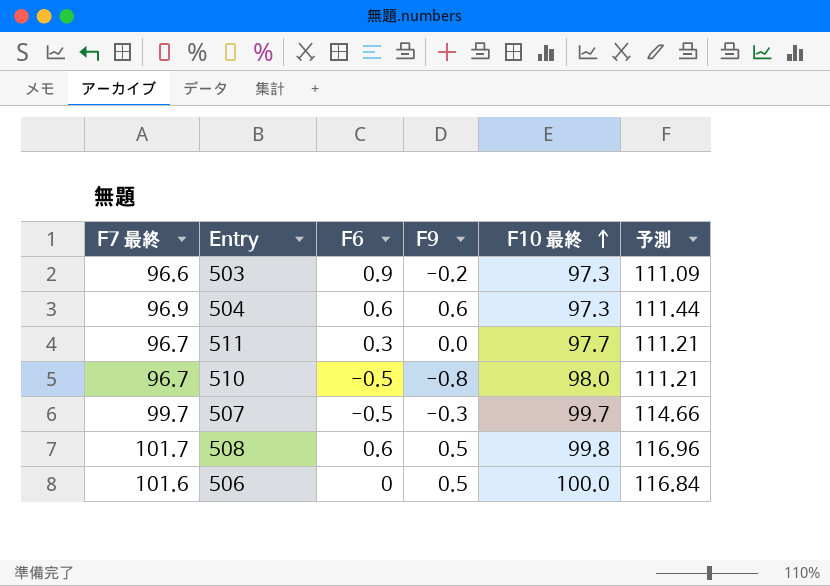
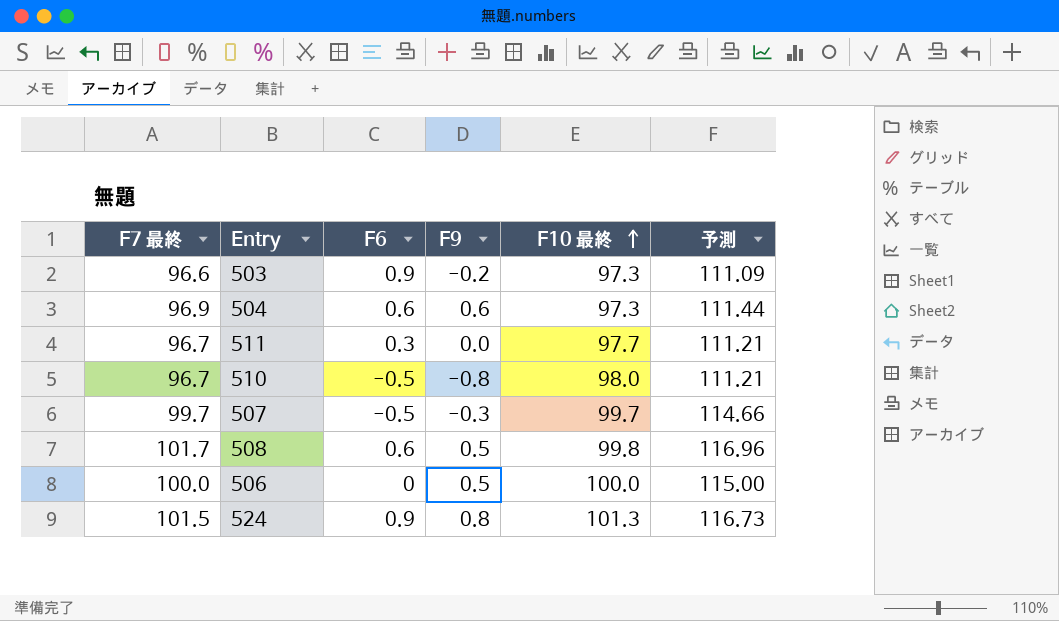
506 | F7 最終: 101.6 -> 100.0
506 | 予測: 116.84 -> 115.00
row 524: none -> 101.5 | 0.9 | 0.8 | 101.3 | 116.73

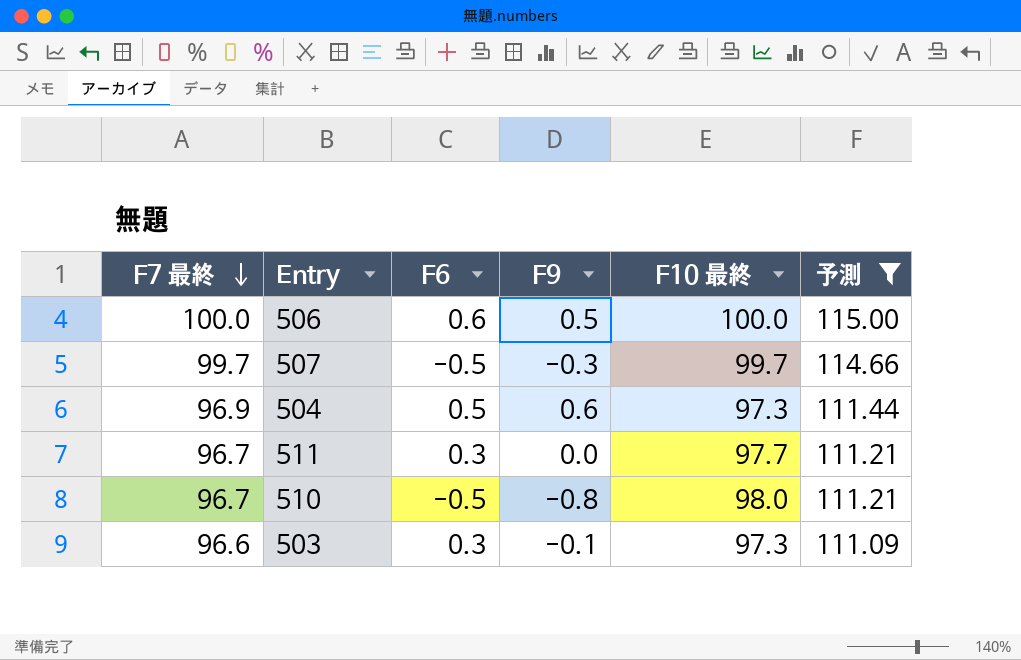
filter: none -> 予測 <= 115.00
row order: F10 最終 ascending -> F7 最終 descending
506 | F6: 0 -> 0.6
504 | F6: 0.6 -> 0.5
503 | F6: 0.9 -> 0.3
503 | F9: -0.2 -> -0.1

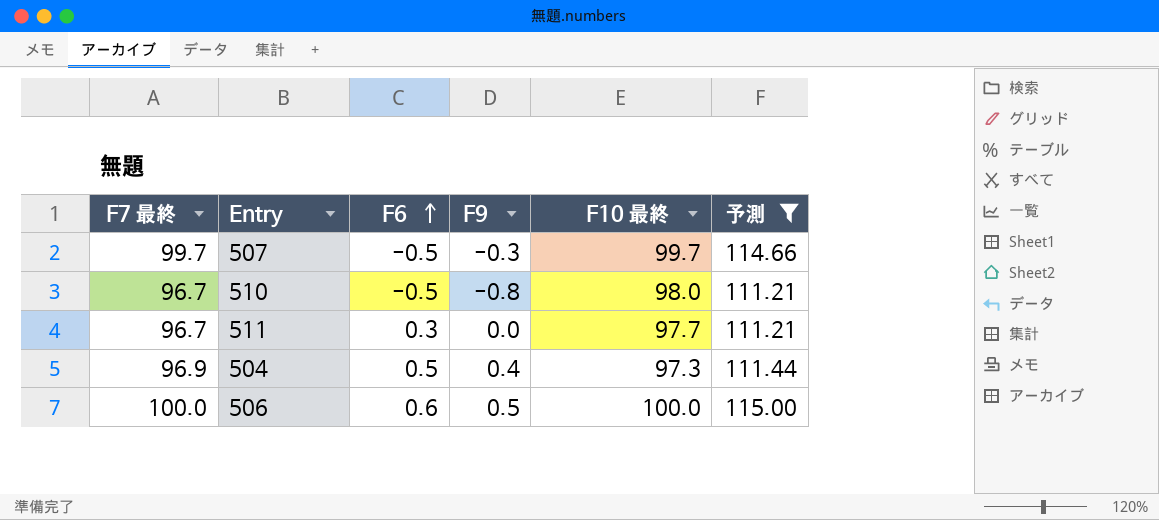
row order: F7 最終 descending -> F6 ascending
row 503: 96.6 | 0.3 | -0.1 | 97.3 | 111.09 -> none
504 | F9: 0.6 -> 0.4

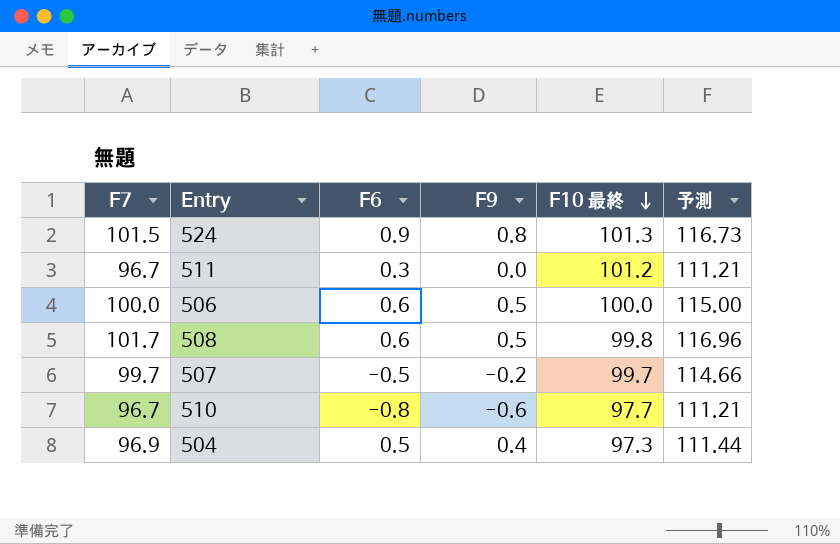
filter: 予測 <= 115.00 -> none
row order: F6 ascending -> F10 最終 descending
column name: F7 最終 -> F7
511 | F10 最終: 97.7 -> 101.2
507 | F9: -0.3 -> -0.2
510 | F6: -0.5 -> -0.8
510 | F9: -0.8 -> -0.6
510 | F10 最終: 98.0 -> 97.7

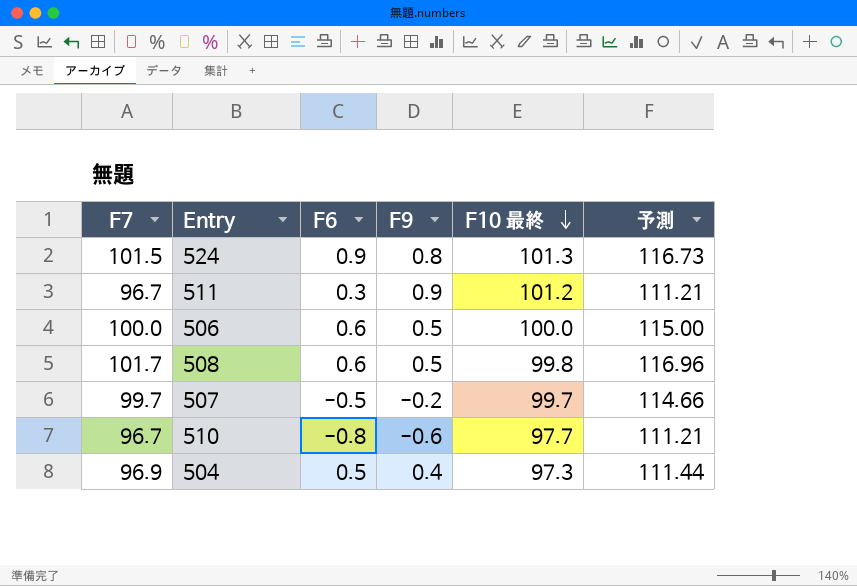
511 | F9: 0.0 -> 0.9

